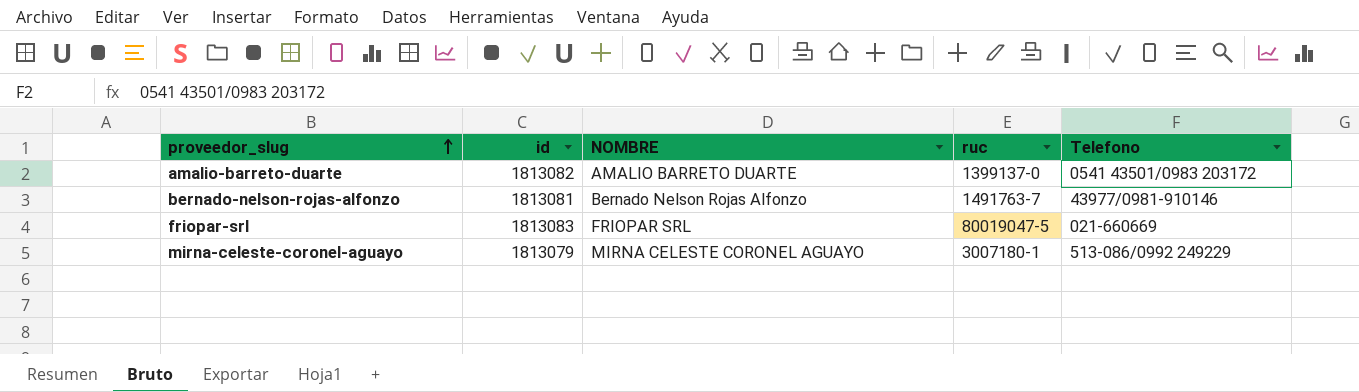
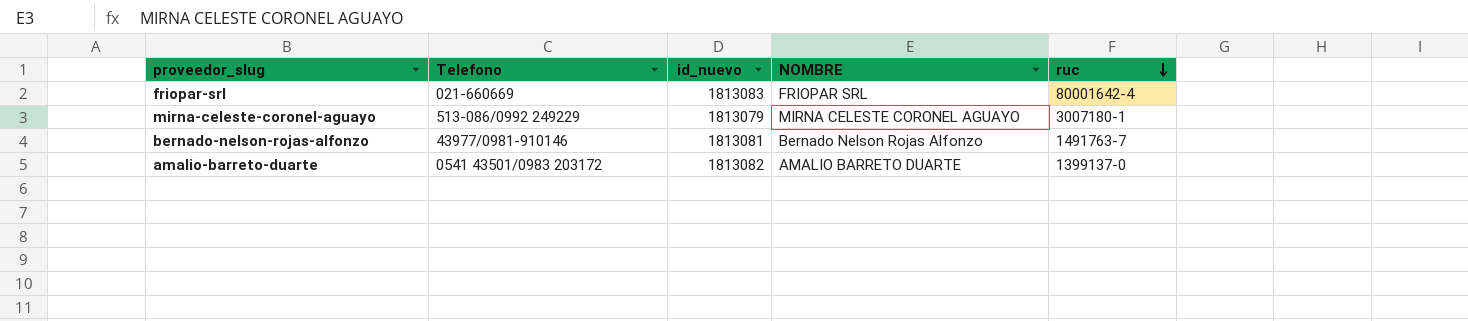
row order: proveedor_slug ascending -> ruc descending
column Telefono | position: 5 -> 2
column name: id -> id_nuevo
friopar-srl | ruc: 80019047-5 -> 80001642-4

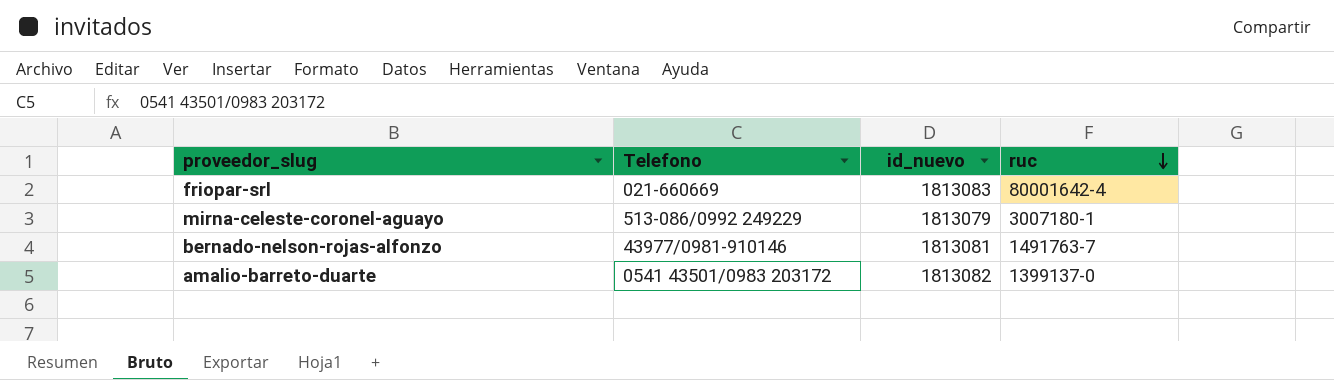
column NOMBRE | position: 4 -> none

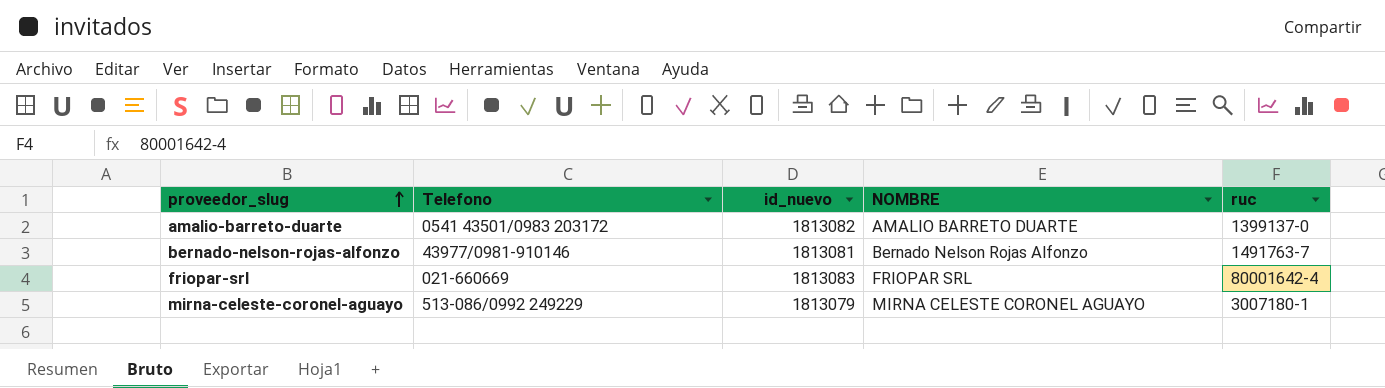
row order: ruc descending -> proveedor_slug ascending
column NOMBRE | position: none -> 4

